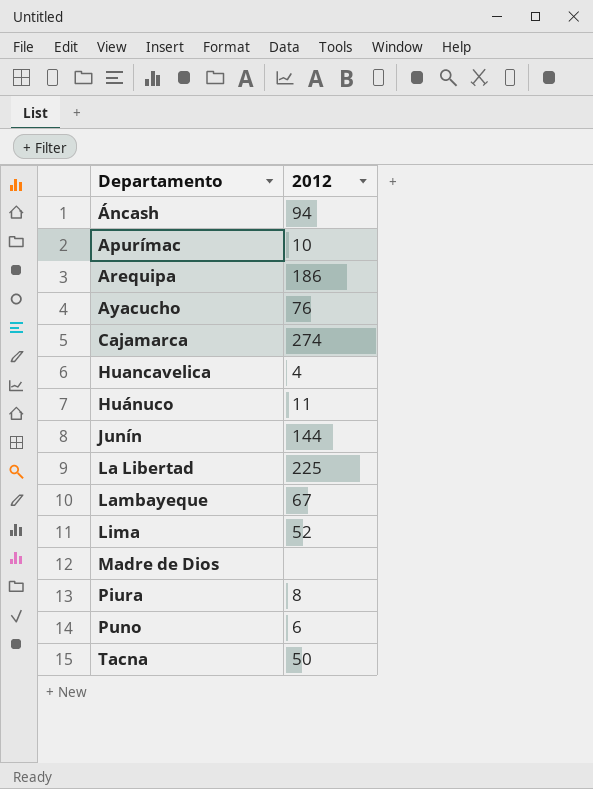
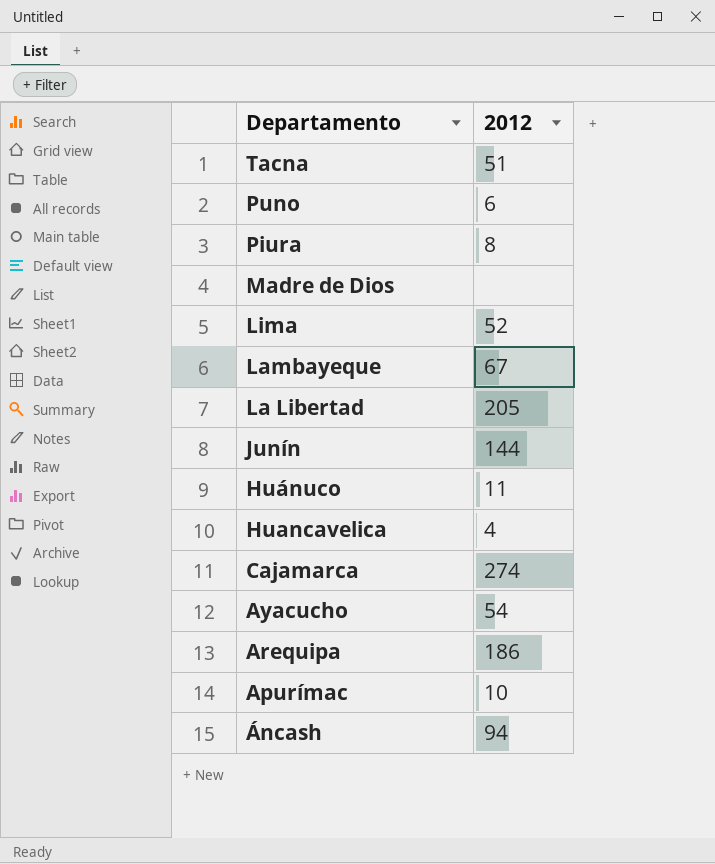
row order: Departamento ascending -> Departamento descending
Tacna | 2012: 50 -> 51
La Libertad | 2012: 225 -> 205
Ayacucho | 2012: 76 -> 54

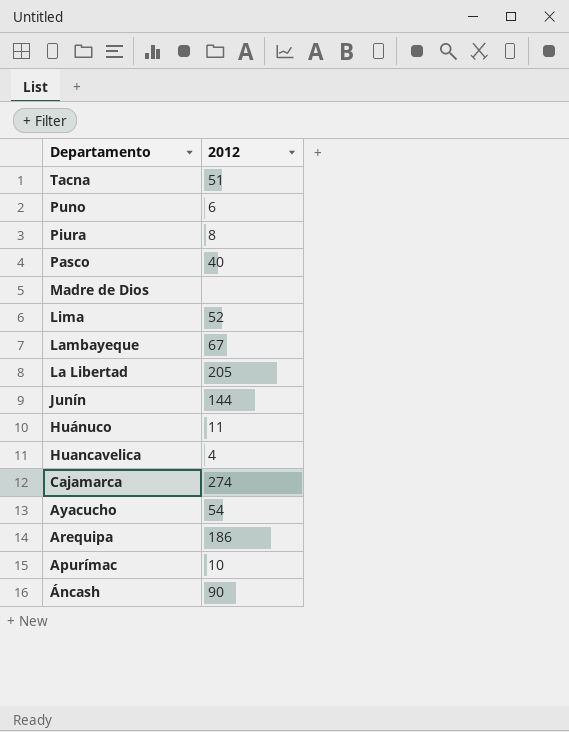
row Pasco: none -> 40
Áncash | 2012: 94 -> 90

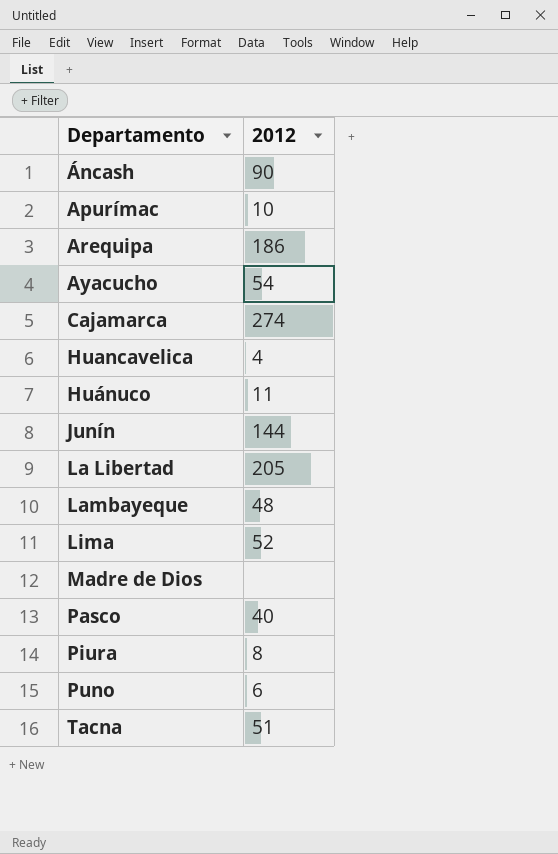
row order: Departamento descending -> Departamento ascending
Lambayeque | 2012: 67 -> 48

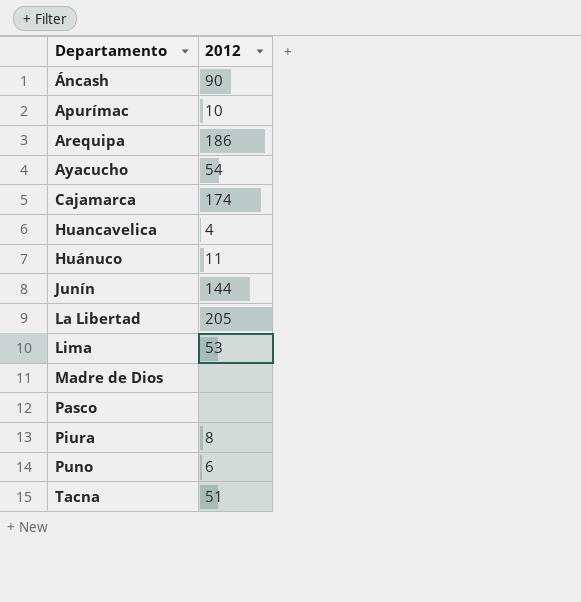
row Lambayeque: 48 -> none
Cajamarca | 2012: 274 -> 174
Lima | 2012: 52 -> 53
Pasco | 2012: 40 -> none

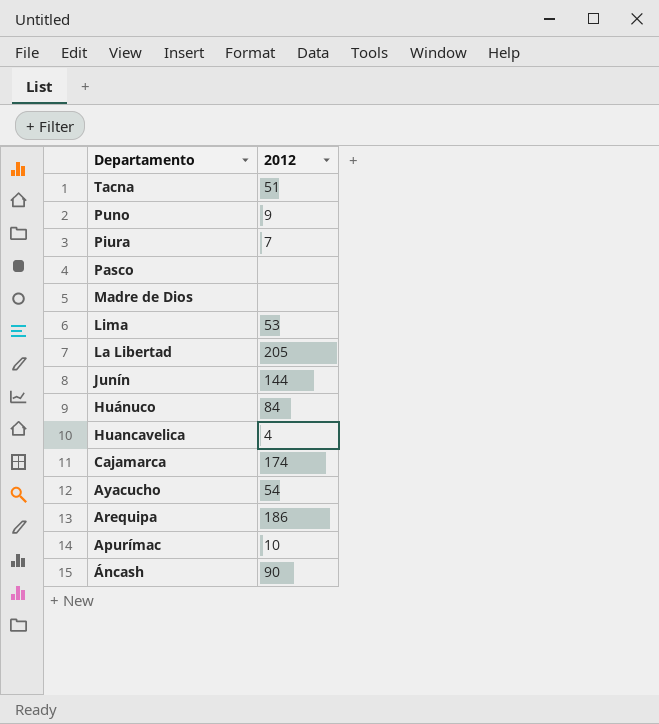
row order: Departamento ascending -> Departamento descending
Puno | 2012: 6 -> 9
Piura | 2012: 8 -> 7
Huánuco | 2012: 11 -> 84

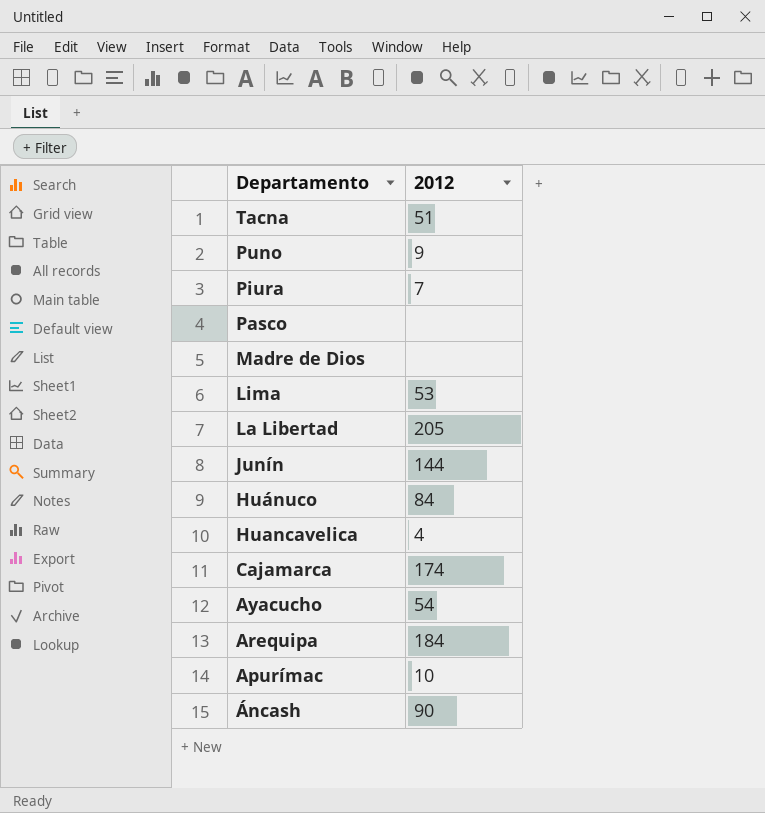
Arequipa | 2012: 186 -> 184

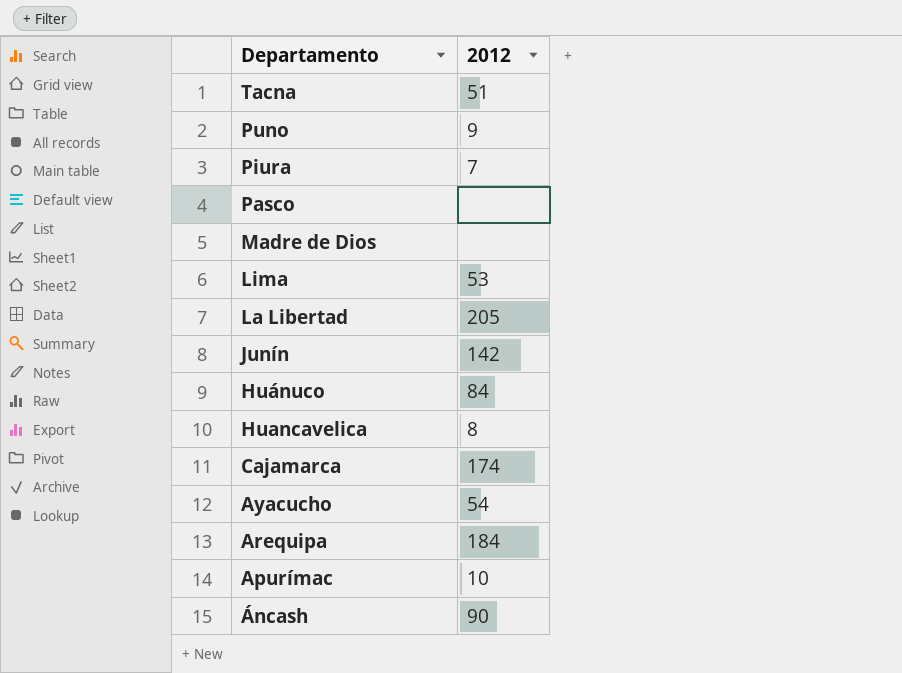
Junín | 2012: 144 -> 142
Huancavelica | 2012: 4 -> 8

